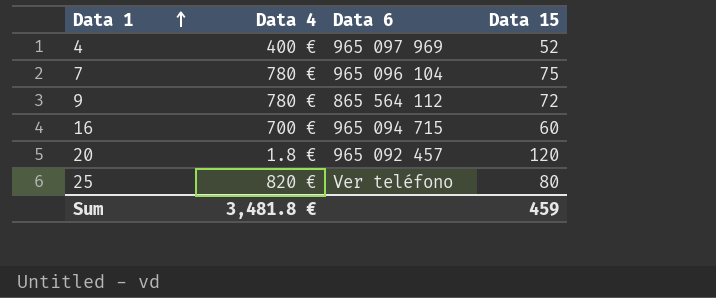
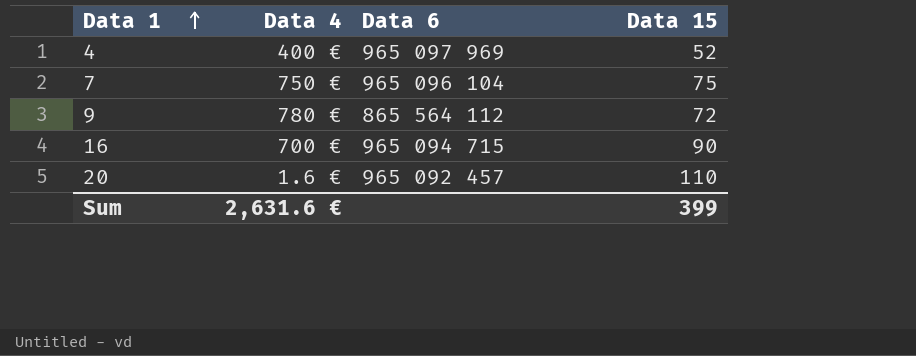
row 25: 820 € | Ver teléfono | 80 -> none
7 | Data 4: 780 € -> 750 €
16 | Data 15: 60 -> 90
20 | Data 4: 1.8 € -> 1.6 €
20 | Data 15: 120 -> 110
Sum | Data 4: 3,481.8 € -> 2,631.6 €
Sum | Data 15: 459 -> 399

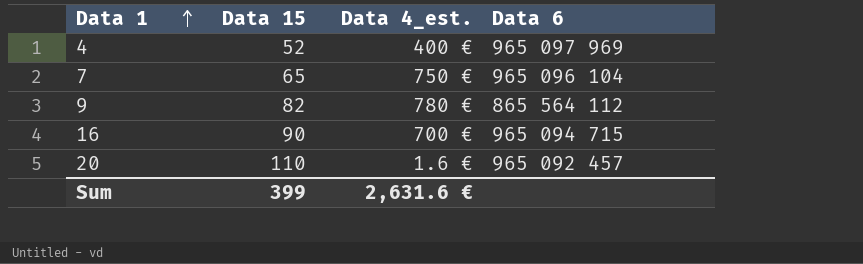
column Data 15 | position: 4 -> 2
column name: Data 4 -> Data 4_est.
7 | Data 15: 75 -> 65
9 | Data 15: 72 -> 82

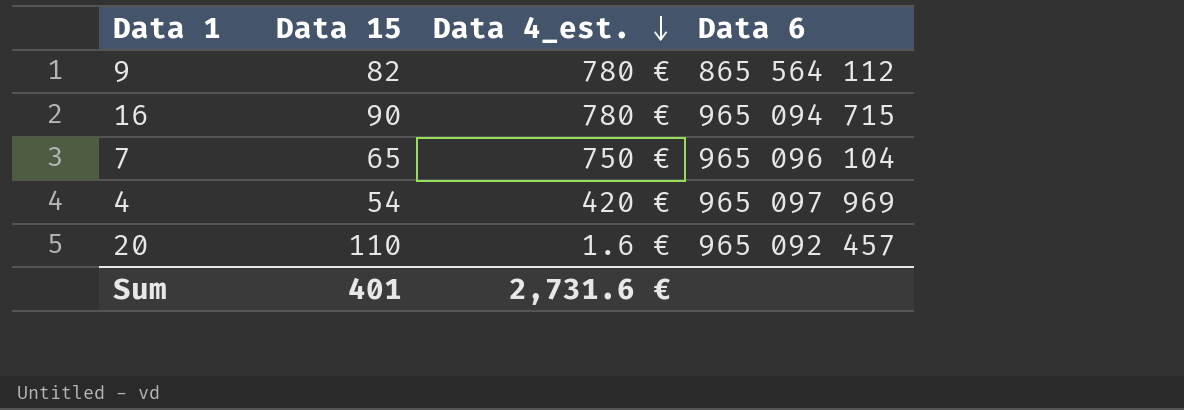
row order: Data 1 ascending -> Data 4_est. descending
16 | Data 4_est.: 700 € -> 780 €
4 | Data 15: 52 -> 54
4 | Data 4_est.: 400 € -> 420 €
Sum | Data 15: 399 -> 401
Sum | Data 4_est.: 2,631.6 € -> 2,731.6 €

